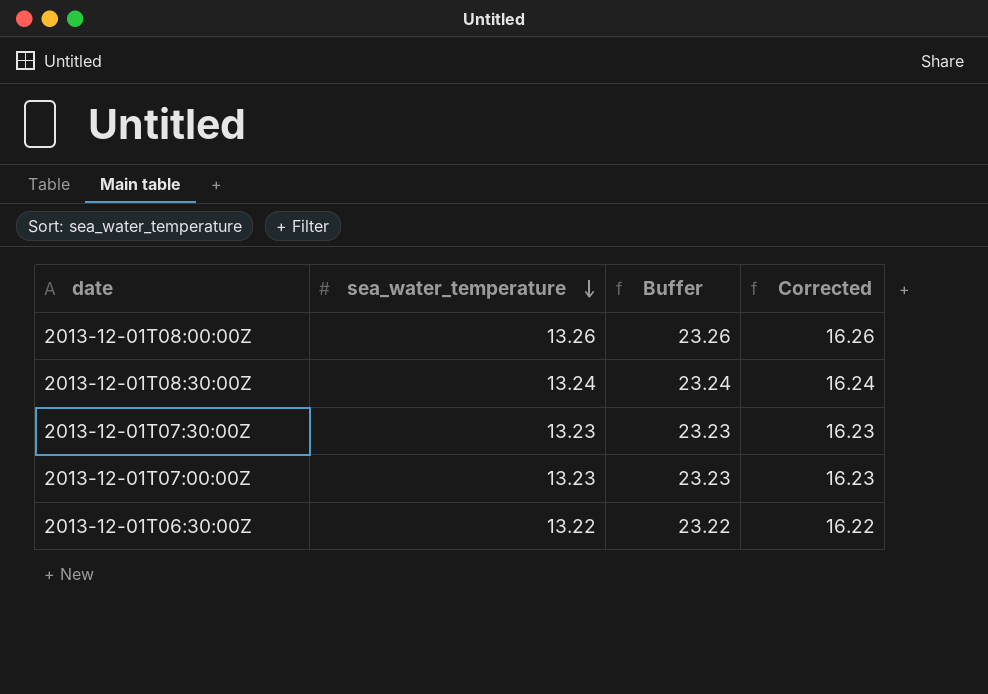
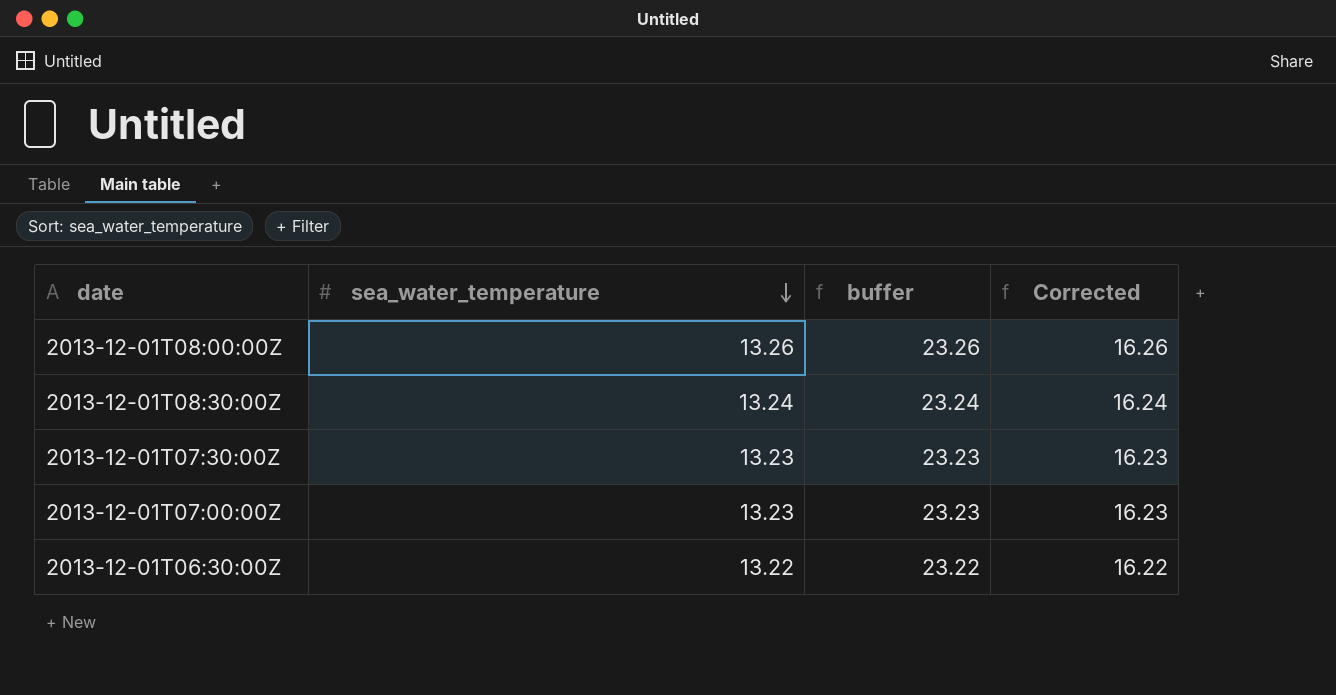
column name: Buffer -> buffer

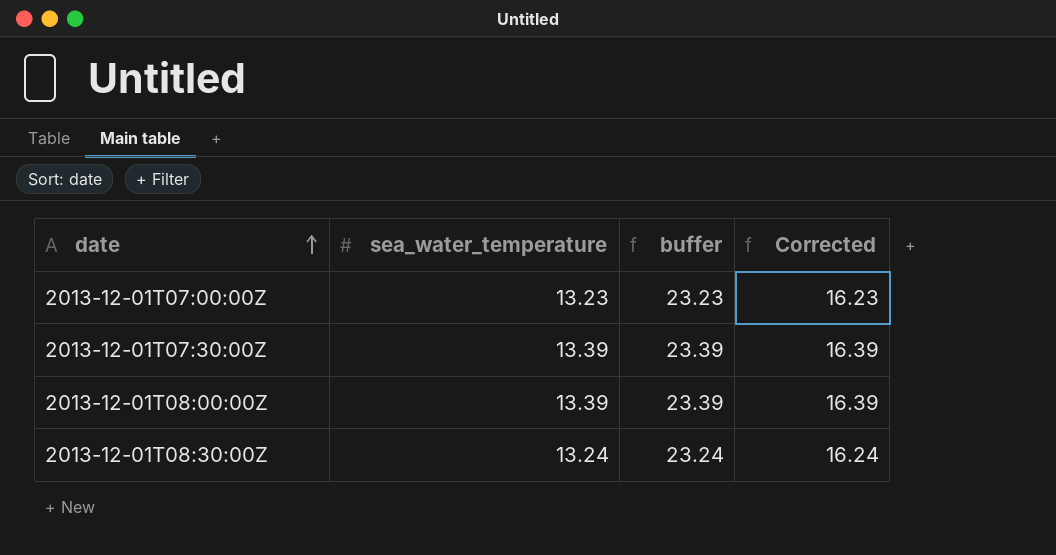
row order: sea_water_temperature descending -> date ascending
row 2013-12-01T06:30:00Z: 13.22 | 23.22 | 16.22 -> none
2013-12-01T07:30:00Z | sea_water_temperature: 13.23 -> 13.39
2013-12-01T07:30:00Z | buffer: 23.23 -> 23.39
2013-12-01T07:30:00Z | Corrected: 16.23 -> 16.39
2013-12-01T08:00:00Z | sea_water_temperature: 13.26 -> 13.39
2013-12-01T08:00:00Z | buffer: 23.26 -> 23.39
2013-12-01T08:00:00Z | Corrected: 16.26 -> 16.39

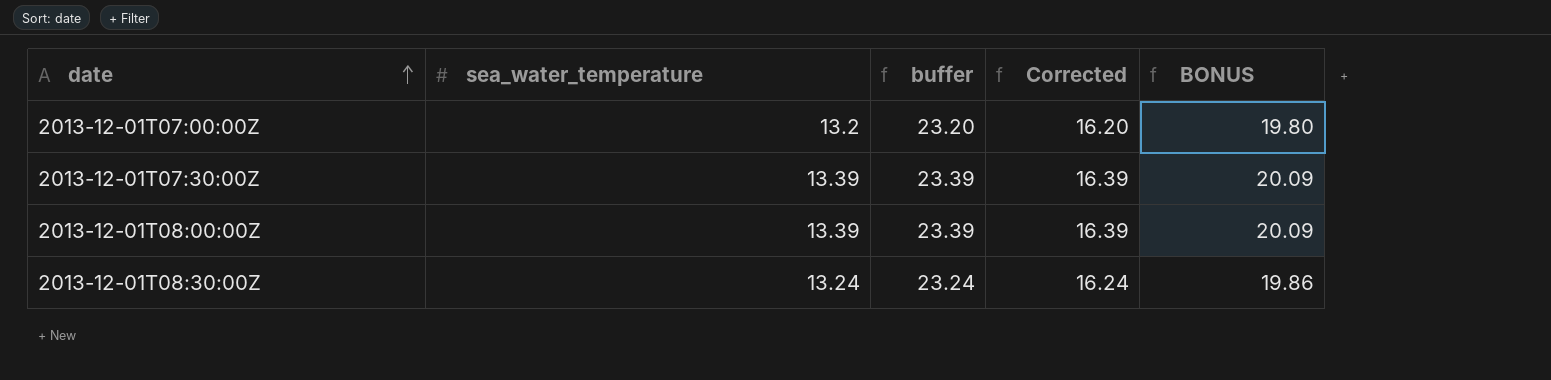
column BONUS | formula: none -> [sea_water_temperature] * 1.5
2013-12-01T07:00:00Z | sea_water_temperature: 13.23 -> 13.2
2013-12-01T07:00:00Z | buffer: 23.23 -> 23.20
2013-12-01T07:00:00Z | Corrected: 16.23 -> 16.20

